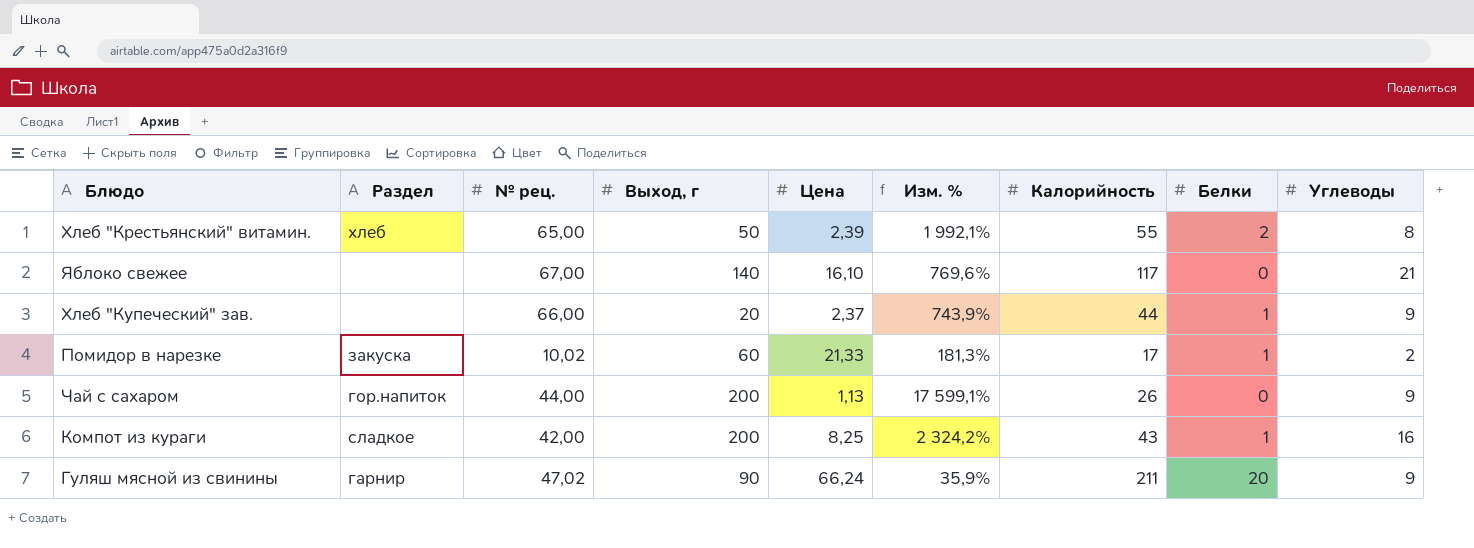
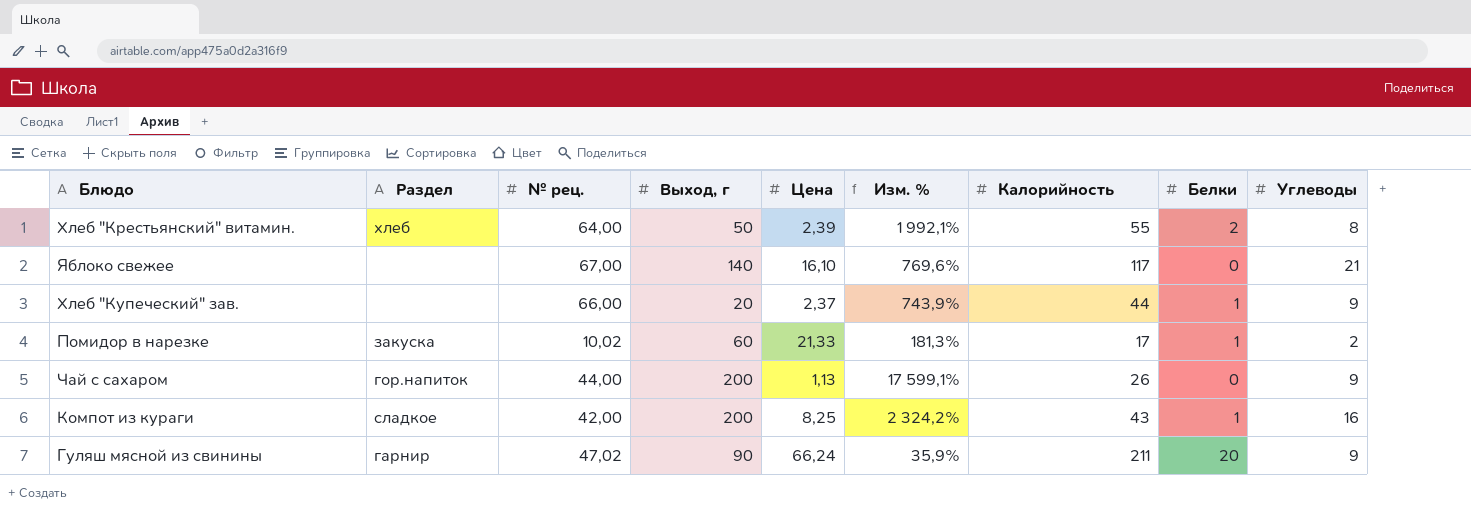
Хлеб "Крестьянский" витамин. | № рец.: 65,00 -> 64,00

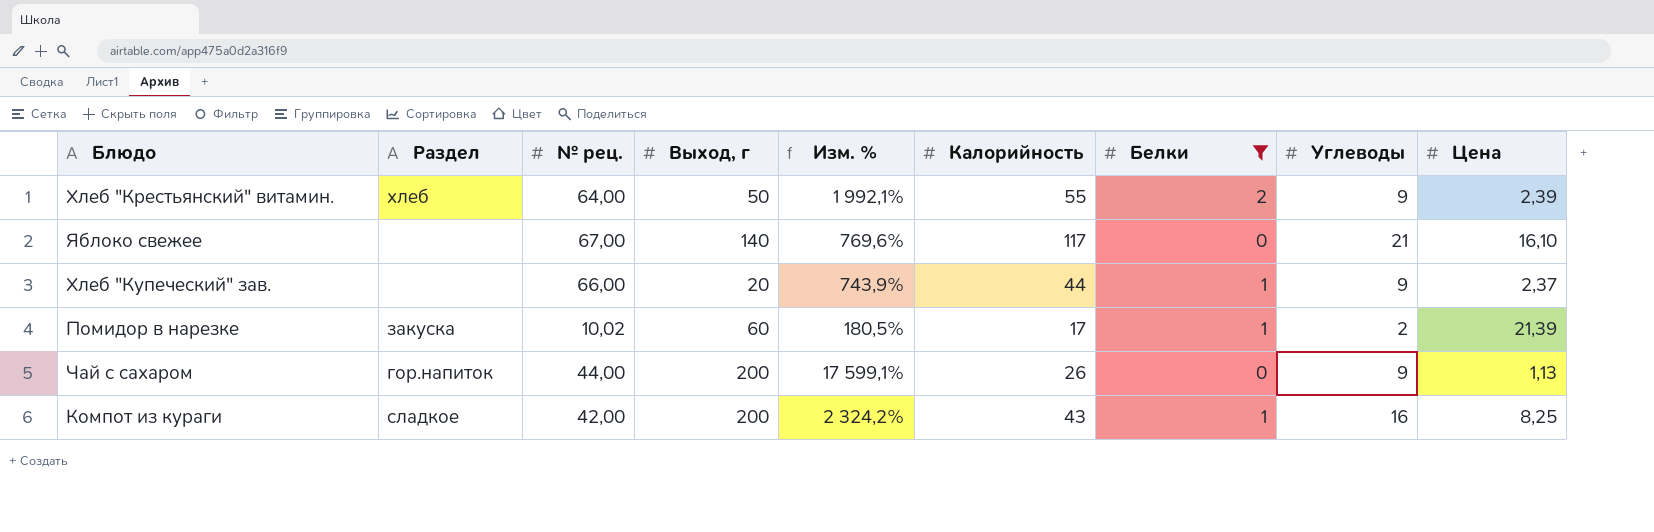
filter: none -> Белки != 20
column Цена | position: 5 -> 9
Хлеб "Крестьянский" витамин. | Углеводы: 8 -> 9
Помидор в нарезке | Изм. %: 181,3% -> 180,5%
Помидор в нарезке | Цена: 21,33 -> 21,39

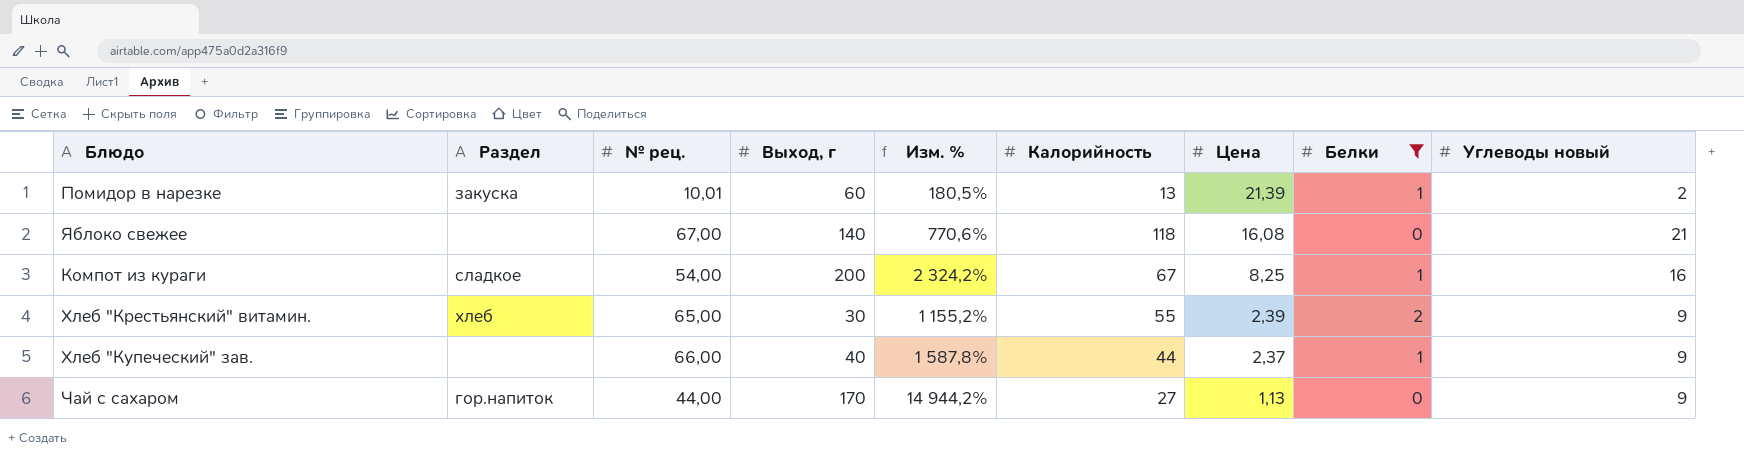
row order: none -> Цена descending
column Цена | position: 9 -> 7
column name: Углеводы -> Углеводы новый
Помидор в нарезке | № рец.: 10,02 -> 10,01
Помидор в нарезке | Калорийность: 17 -> 13
Яблоко свежее | Изм. %: 769,6% -> 770,6%
Яблоко свежее | Калорийность: 117 -> 118
Яблоко свежее | Цена: 16,10 -> 16,08
Компот из кураги | № рец.: 42,00 -> 54,00
Компот из кураги | Калорийность: 43 -> 67
Хлеб "Крестьянский" витамин. | № рец.: 64,00 -> 65,00
Хлеб "Крестьянский" витамин. | Выход, г: 50 -> 30
Хлеб "Крестьянский" витамин. | Изм. %: 1 992,1% -> 1 155,2%
Хлеб "Купеческий" зав. | Выход, г: 20 -> 40
Хлеб "Купеческий" зав. | Изм. %: 743,9% -> 1 587,8%
Чай с сахаром | Выход, г: 200 -> 170
Чай с сахаром | Изм. %: 17 599,1% -> 14 944,2%
Чай с сахаром | Калорийность: 26 -> 27

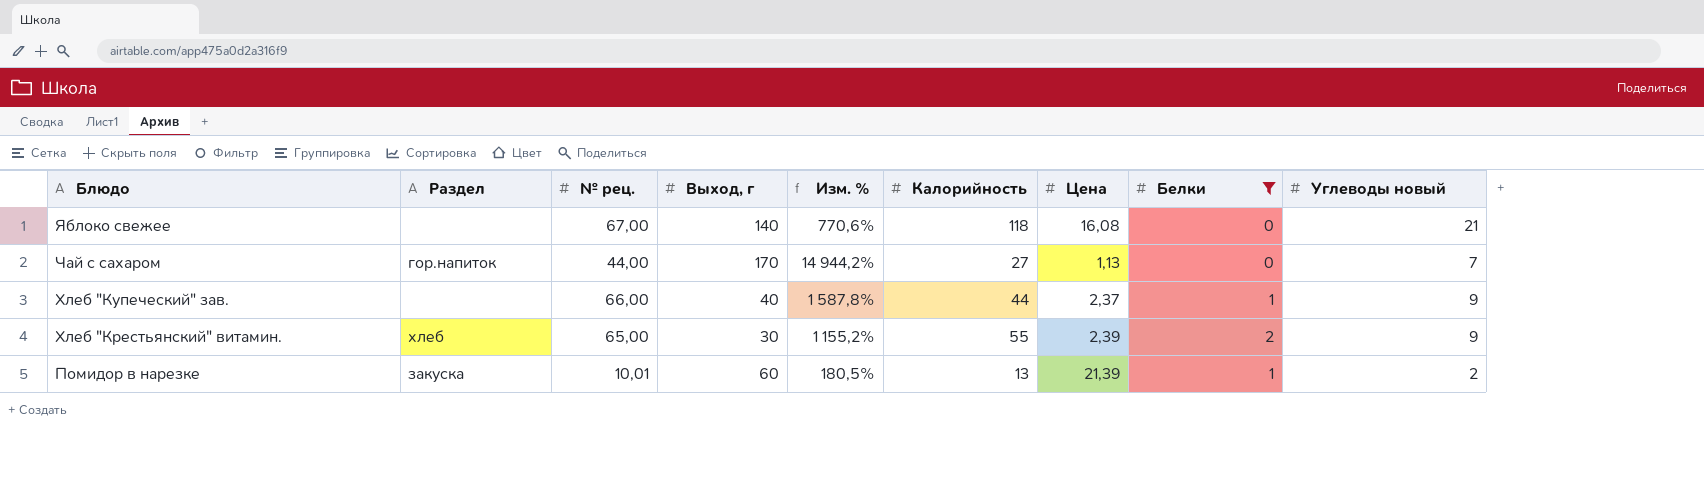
row order: Цена descending -> Блюдо descending
row Компот из кураги: сладкое | 54,00 | 200 | 2 324,2% | 67 | 8,25 | 1 | 16 -> none
Чай с сахаром | Углеводы новый: 9 -> 7

